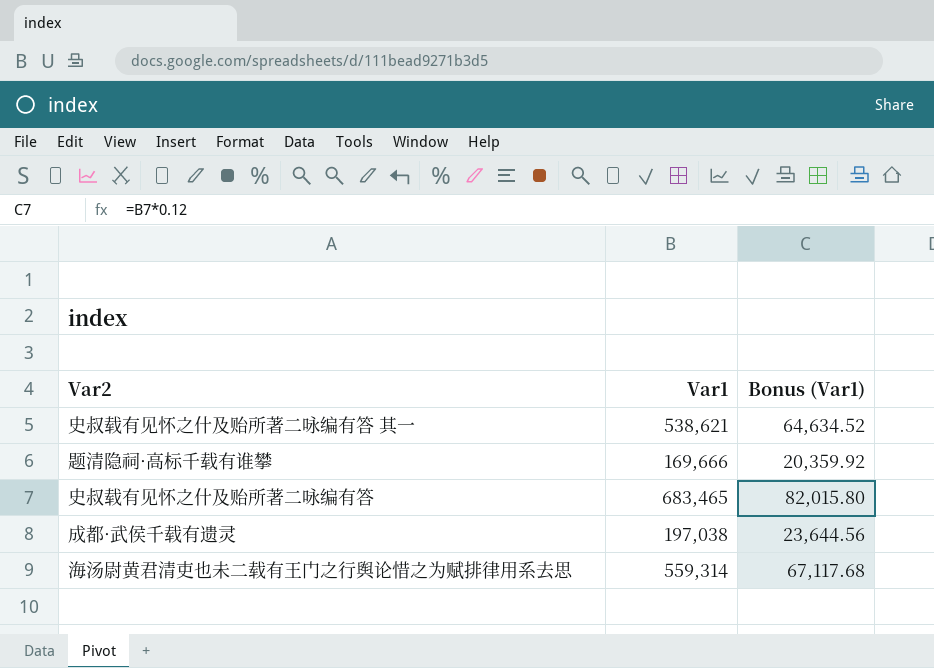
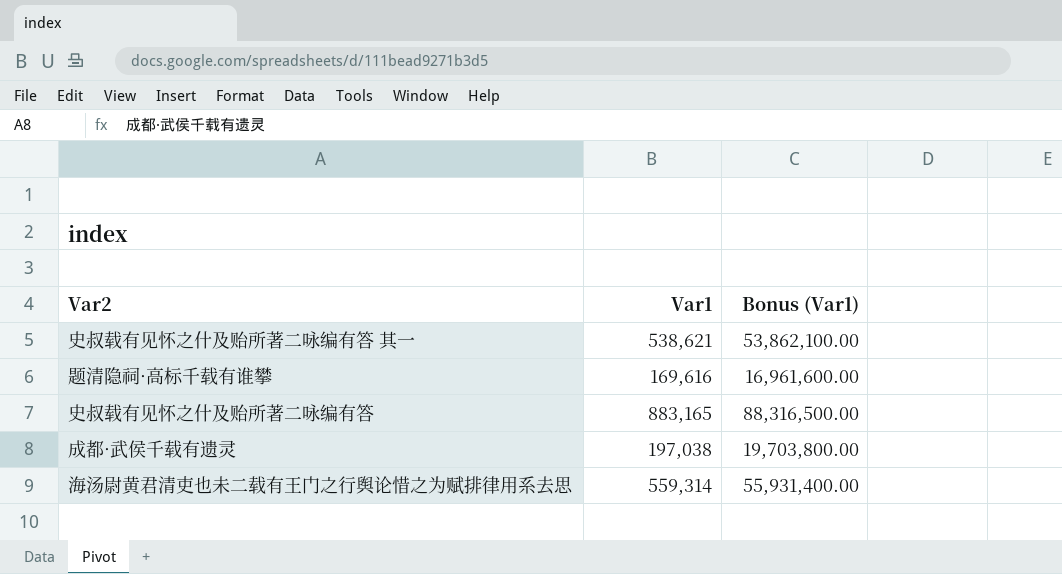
column Bonus (Var1) | formula: [Var1] * 0.12 -> [Var1] * 100
题清隐祠·高标千载有谁攀 | Var1: 169,666 -> 169,616
史叔载有见怀之什及贻所著二咏编有答 | Var1: 683,465 -> 883,165

